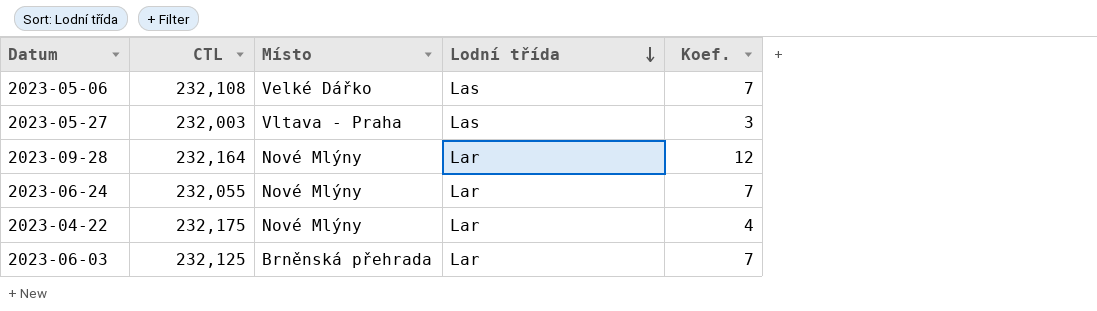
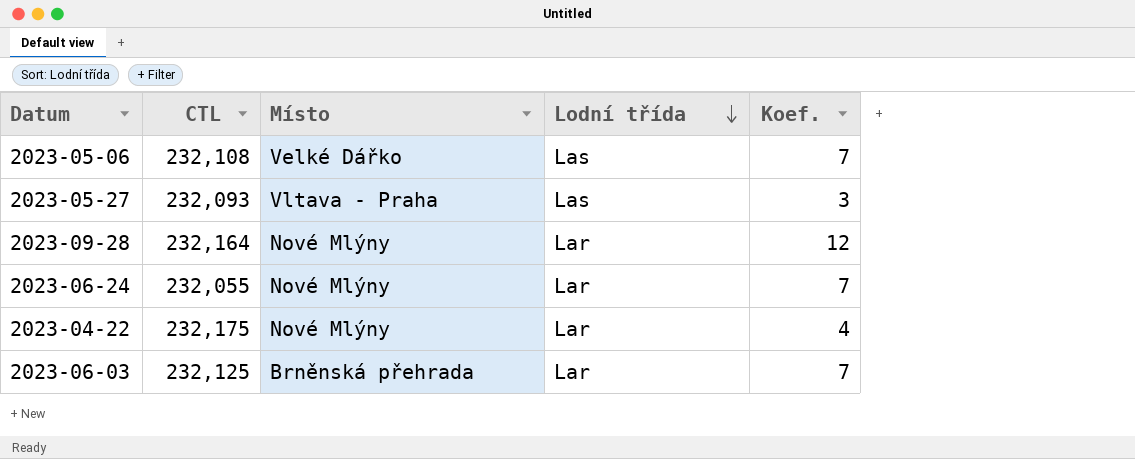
2023-05-27 | CTL: 232,003 -> 232,093

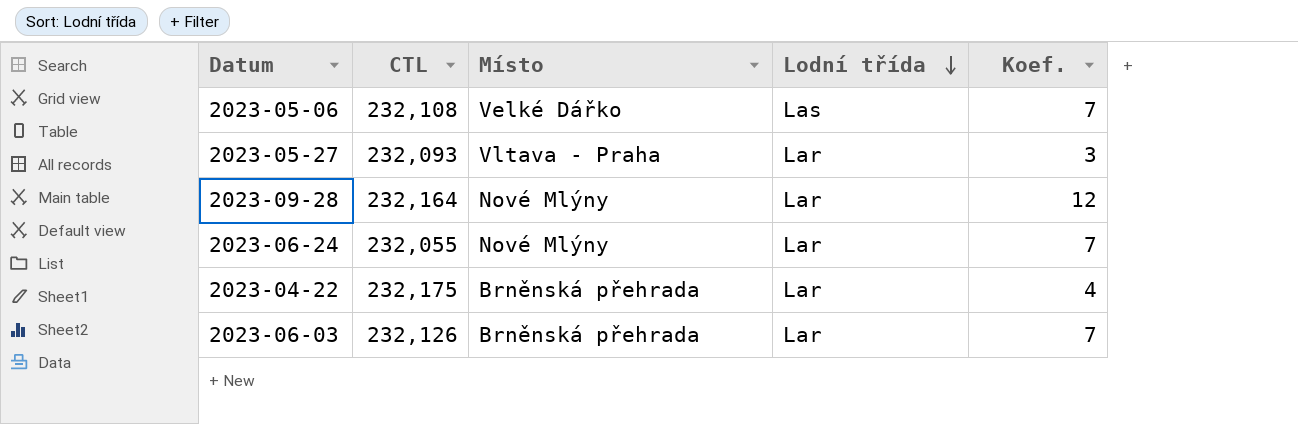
2023-05-27 | Lodní třída: Las -> Lar
2023-04-22 | Místo: Nové Mlýny -> Brněnská přehrada
2023-06-03 | CTL: 232,125 -> 232,126

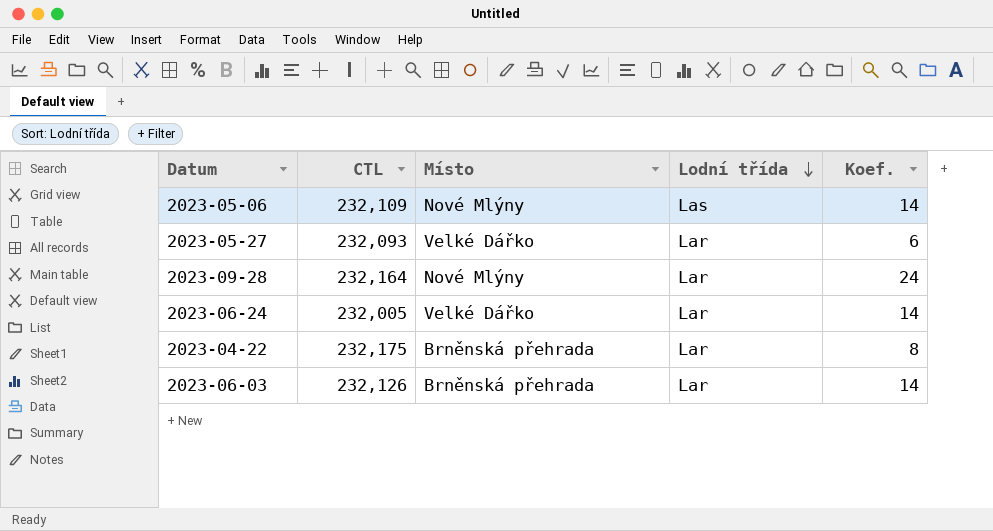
2023-05-06 | CTL: 232,108 -> 232,109
2023-05-06 | Místo: Velké Dářko -> Nové Mlýny
2023-05-06 | Koef.: 7 -> 14
2023-05-27 | Místo: Vltava - Praha -> Velké Dářko
2023-05-27 | Koef.: 3 -> 6
2023-09-28 | Koef.: 12 -> 24
2023-06-24 | CTL: 232,055 -> 232,005
2023-06-24 | Místo: Nové Mlýny -> Velké Dářko
2023-06-24 | Koef.: 7 -> 14
2023-04-22 | Koef.: 4 -> 8
2023-06-03 | Koef.: 7 -> 14

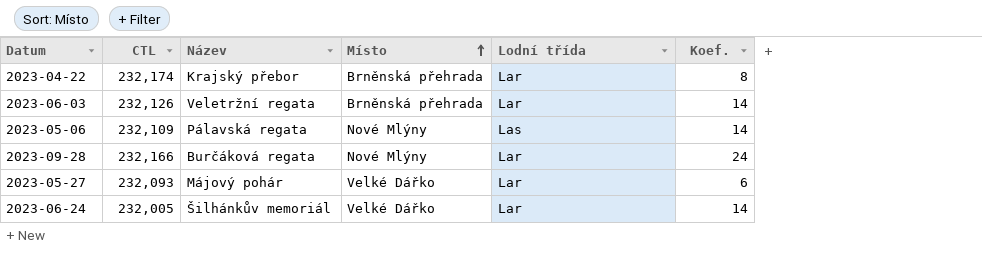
row order: Lodní třída descending -> Místo ascending
column Název | position: none -> 3
2023-04-22 | CTL: 232,175 -> 232,174
2023-09-28 | CTL: 232,164 -> 232,166

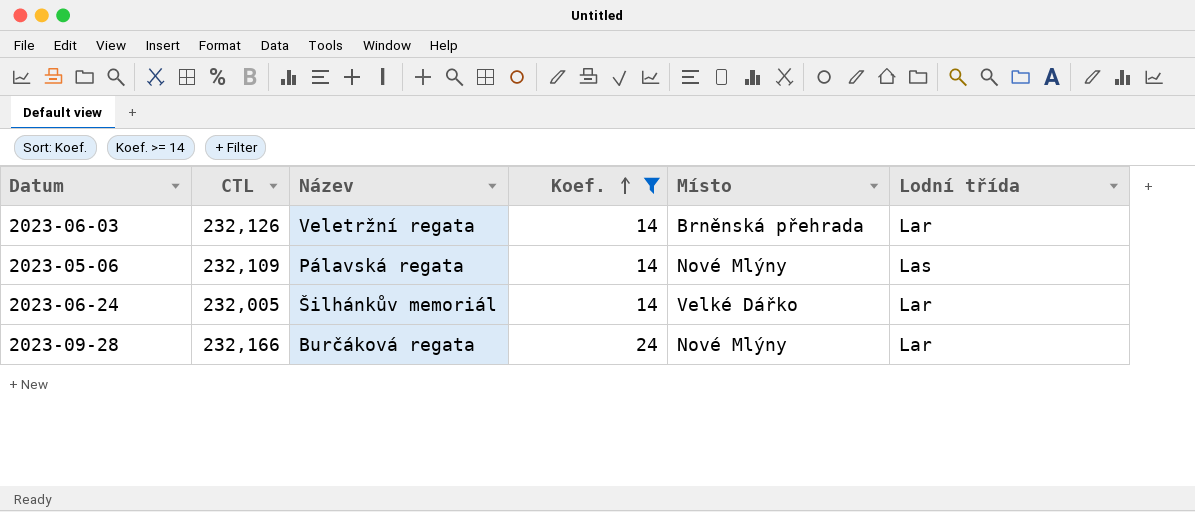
filter: none -> Koef. >= 14
row order: Místo ascending -> Koef. ascending
column Koef. | position: 6 -> 4

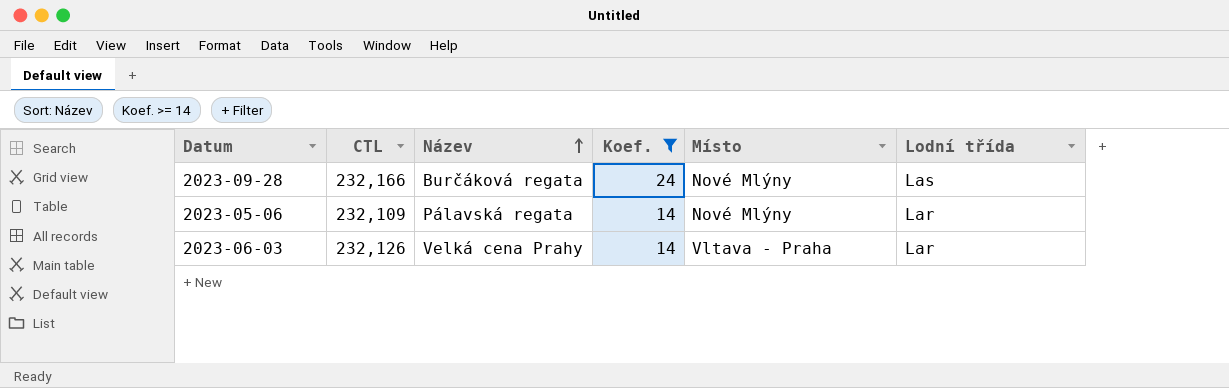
row order: Koef. ascending -> Název ascending
row 2023-06-24: 232,005 | Šilhánkův memoriál | 14 | Velké Dářko | Lar -> none
2023-09-28 | Lodní třída: Lar -> Las
2023-05-06 | Lodní třída: Las -> Lar
2023-06-03 | Název: Veletržní regata -> Velká cena Prahy
2023-06-03 | Místo: Brněnská přehrada -> Vltava - Praha

